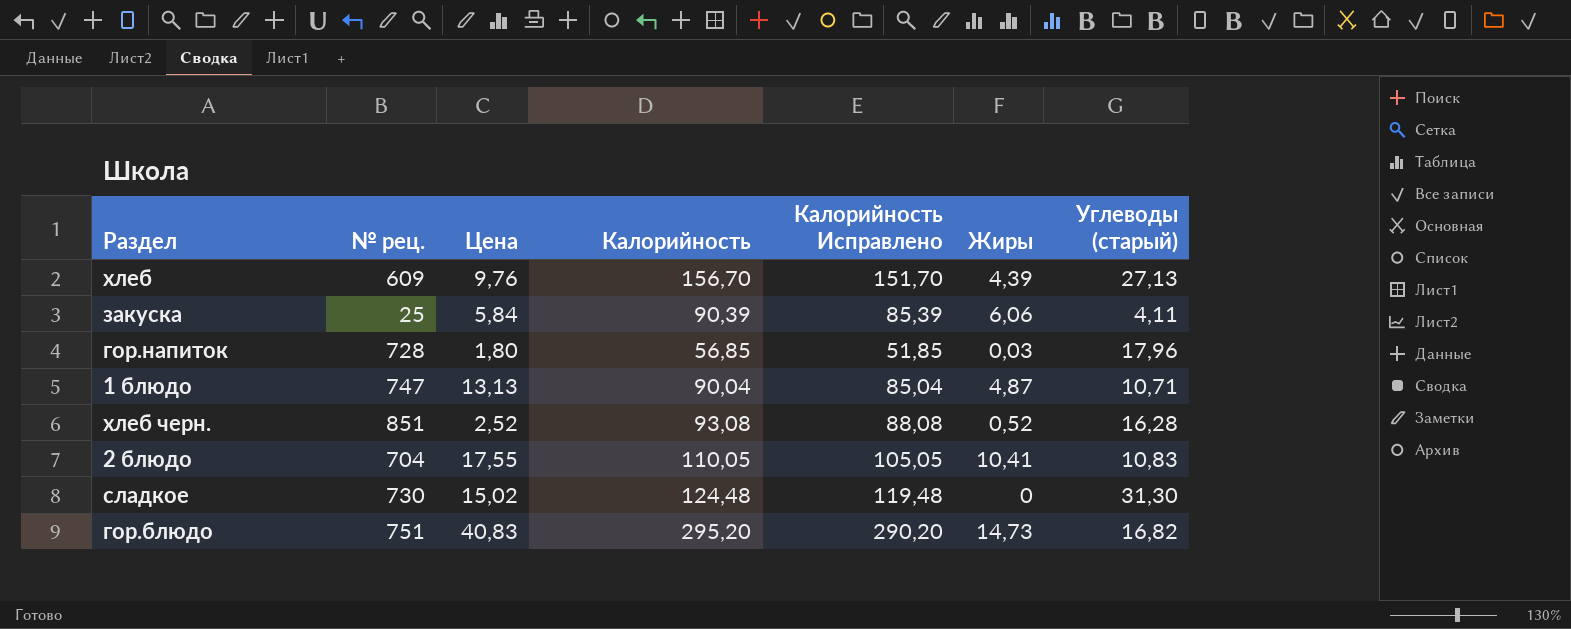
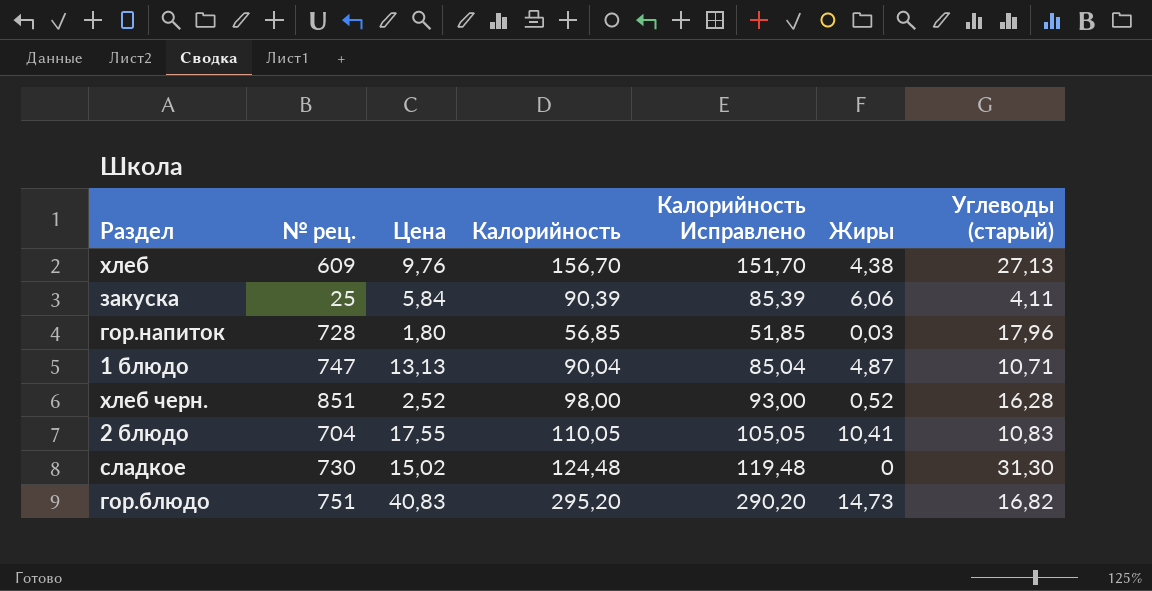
хлеб | Жиры: 4,39 -> 4,38
хлеб черн. | Калорийность: 93,08 -> 98,00
хлеб черн. | Калорийность Исправлено: 88,08 -> 93,00

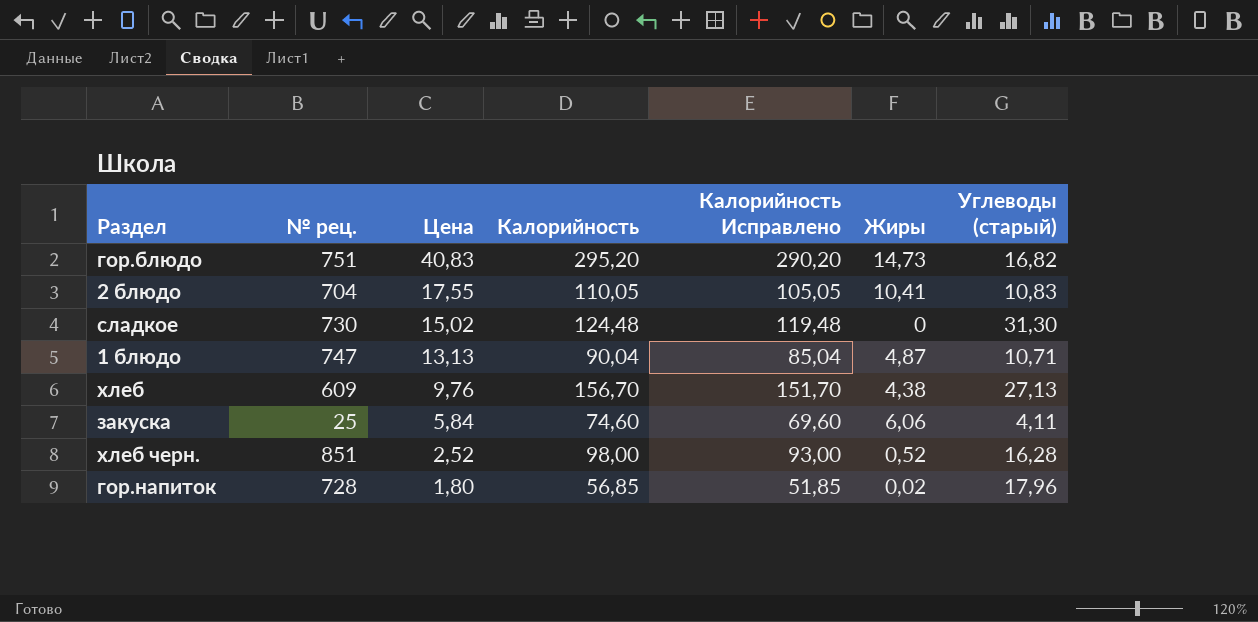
row order: none -> Цена descending
закуска | Калорийность: 90,39 -> 74,60
закуска | Калорийность Исправлено: 85,39 -> 69,60
гор.напиток | Жиры: 0,03 -> 0,02

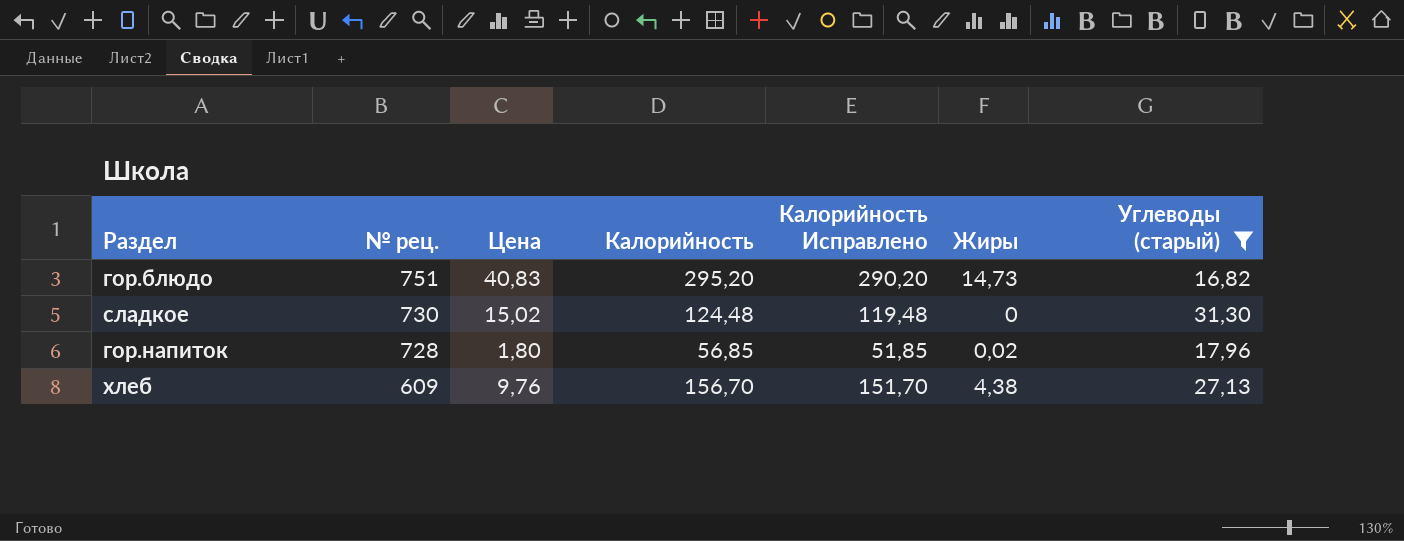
filter: none -> Углеводы (старый) >= 16,82
row order: Цена descending -> № рец. descending

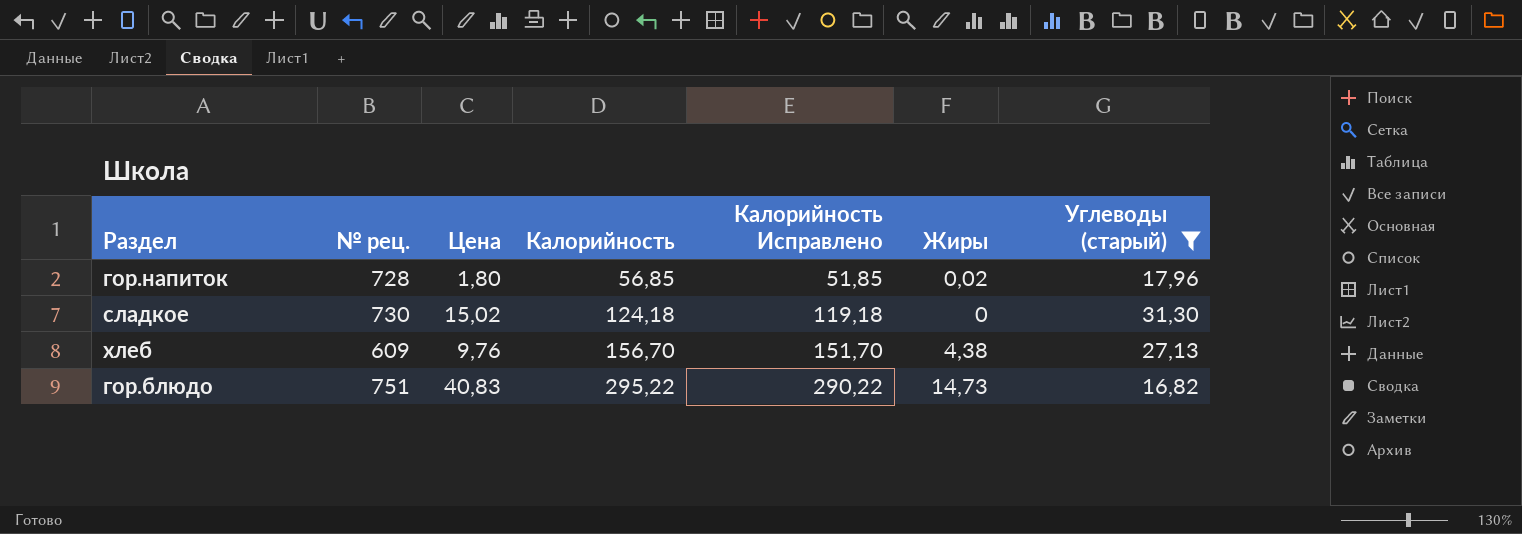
row order: № рец. descending -> Калорийность ascending
сладкое | Калорийность: 124,48 -> 124,18
сладкое | Калорийность Исправлено: 119,48 -> 119,18
гор.блюдо | Калорийность: 295,20 -> 295,22
гор.блюдо | Калорийность Исправлено: 290,20 -> 290,22

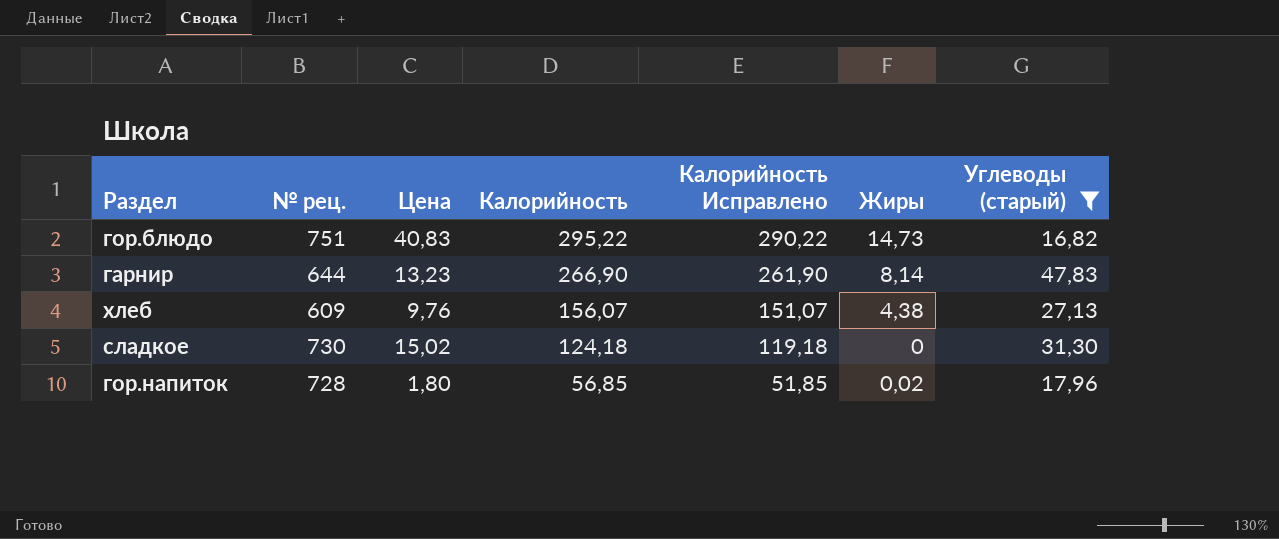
row order: Калорийность ascending -> Калорийность descending
row гарнир: none -> 644 | 13,23 | 266,90 | 261,90 | 8,14 | 47,83
хлеб | Калорийность: 156,70 -> 156,07
хлеб | Калорийность Исправлено: 151,70 -> 151,07

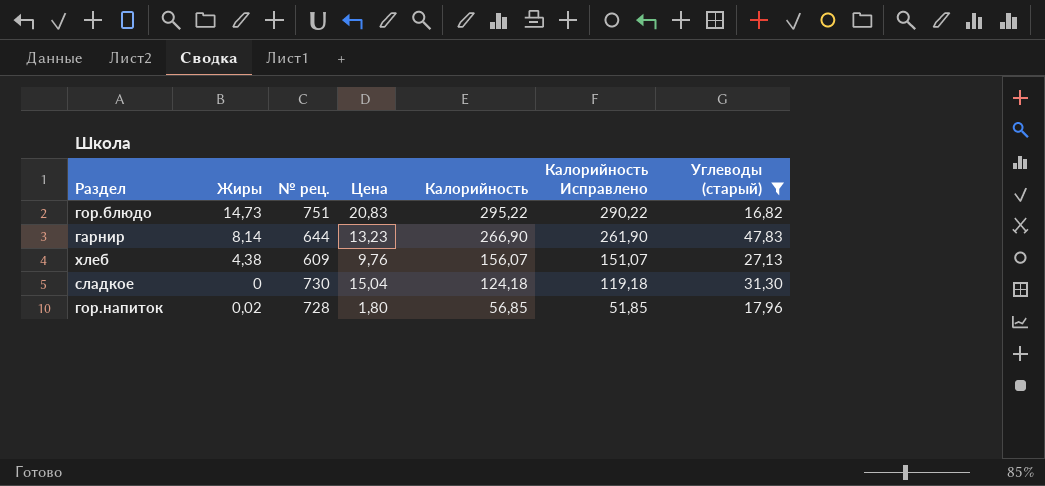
column Жиры | position: 6 -> 2
гор.блюдо | Цена: 40,83 -> 20,83
сладкое | Цена: 15,02 -> 15,04

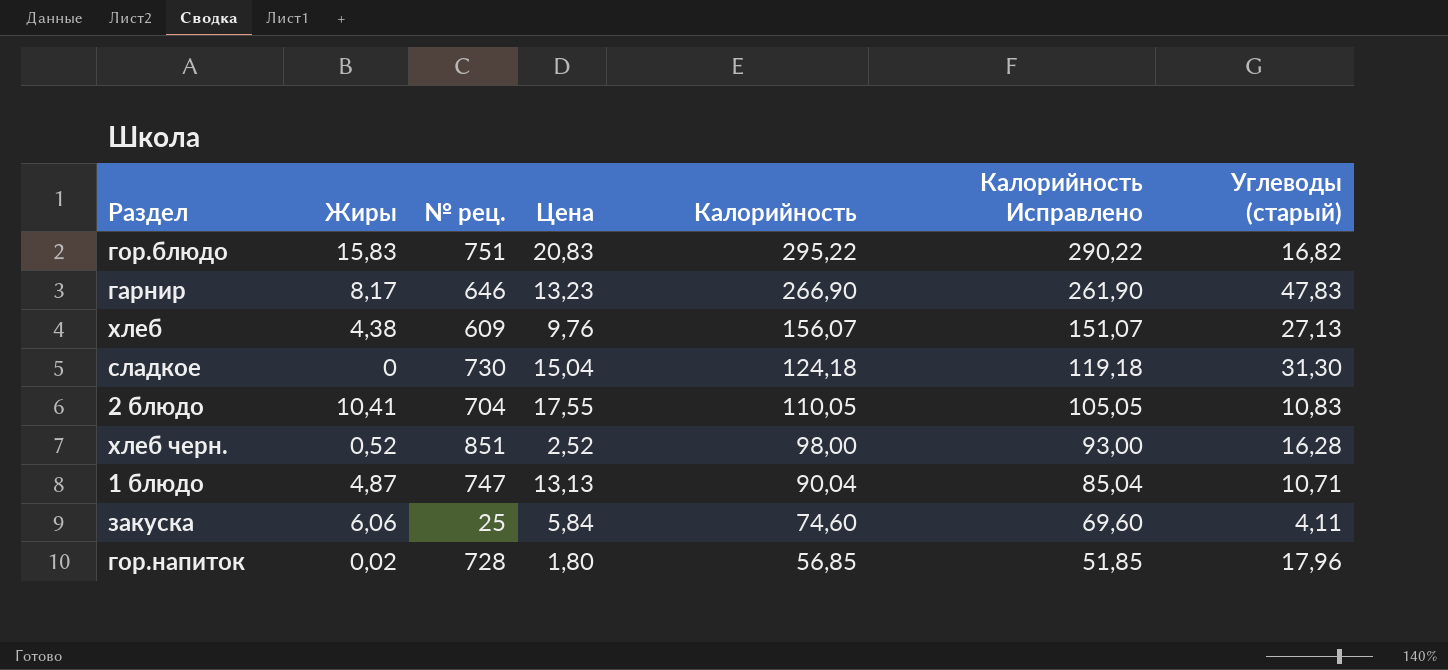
filter: Углеводы (старый) >= 16,82 -> none
гор.блюдо | Жиры: 14,73 -> 15,83
гарнир | Жиры: 8,14 -> 8,17
гарнир | № рец.: 644 -> 646

